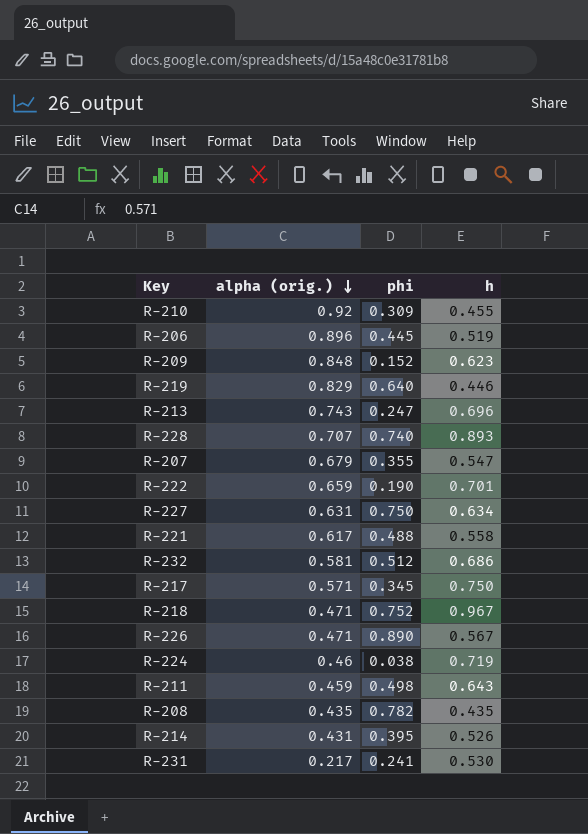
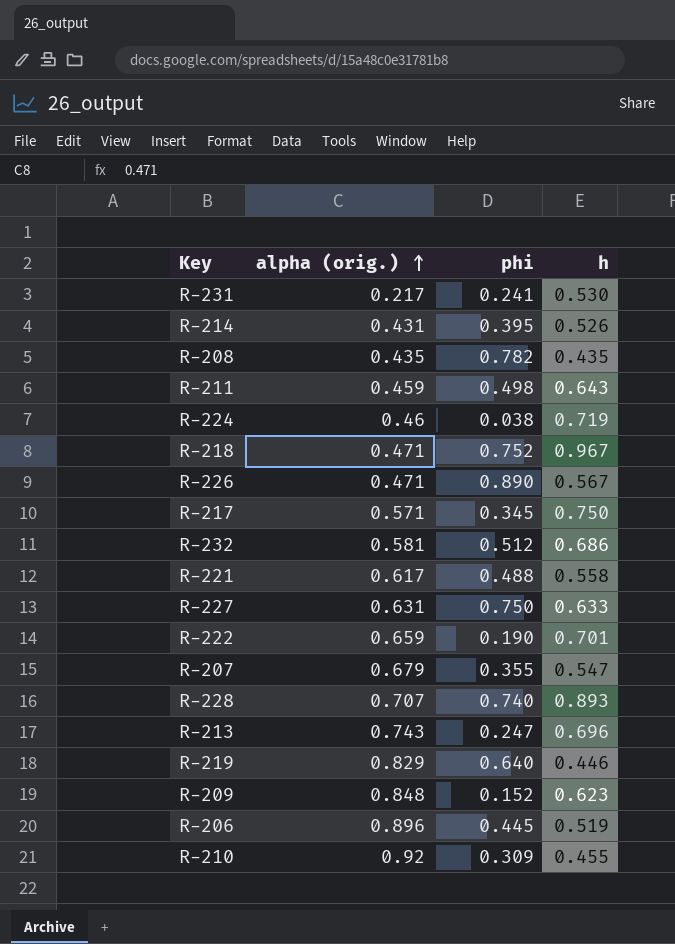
row order: alpha (orig.) descending -> alpha (orig.) ascending
R-227 | h: 0.634 -> 0.633

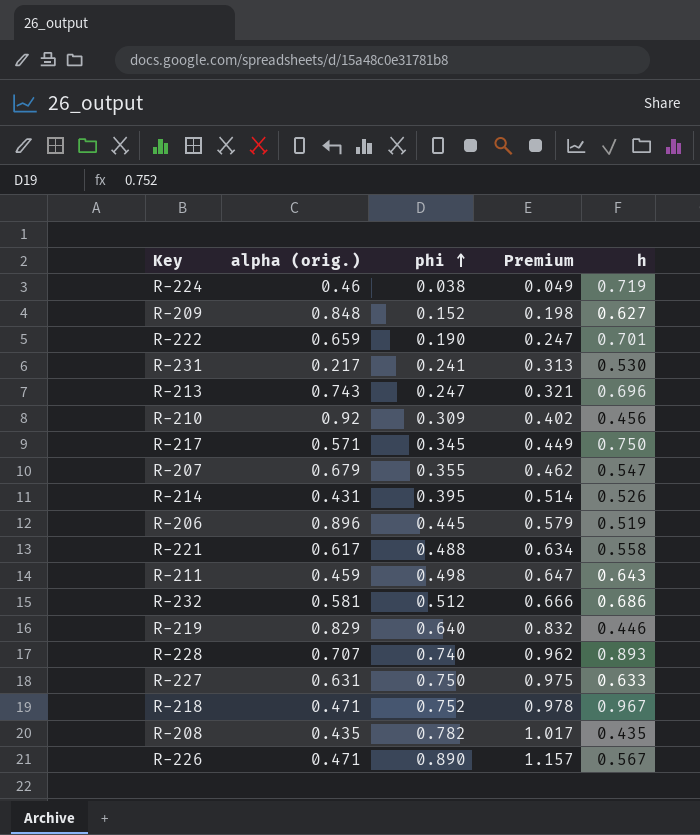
row order: alpha (orig.) ascending -> phi ascending
column Premium | formula: none -> [phi] * 1.3
R-209 | h: 0.623 -> 0.627
R-210 | h: 0.455 -> 0.456

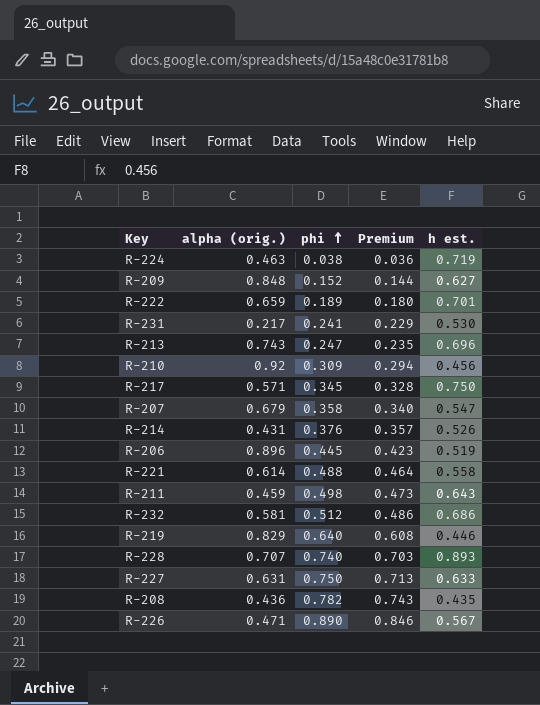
column Premium | formula: [phi] * 1.3 -> [phi] * 0.95
column name: h -> h est.
row R-218: 0.471 | 0.752 | 0.978 | 0.967 -> none
R-224 | alpha (orig.): 0.46 -> 0.463
R-222 | phi: 0.190 -> 0.189
R-207 | phi: 0.355 -> 0.358
R-214 | phi: 0.395 -> 0.376
R-221 | alpha (orig.): 0.617 -> 0.614
R-208 | alpha (orig.): 0.435 -> 0.436

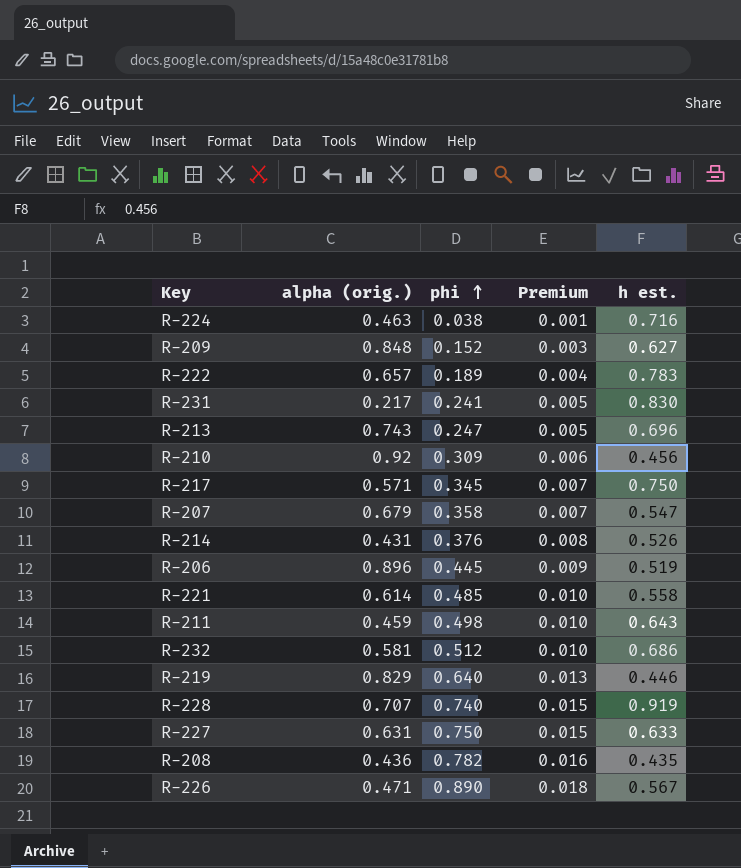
column Premium | formula: [phi] * 0.95 -> [phi] * 0.02
R-224 | h est.: 0.719 -> 0.716
R-222 | alpha (orig.): 0.659 -> 0.657
R-222 | h est.: 0.701 -> 0.783
R-231 | h est.: 0.530 -> 0.830
R-221 | phi: 0.488 -> 0.485
R-228 | h est.: 0.893 -> 0.919

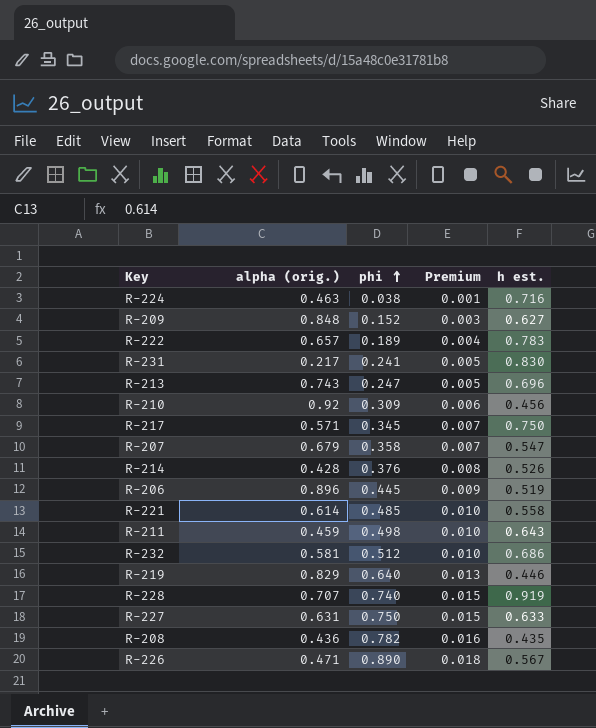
R-214 | alpha (orig.): 0.431 -> 0.428

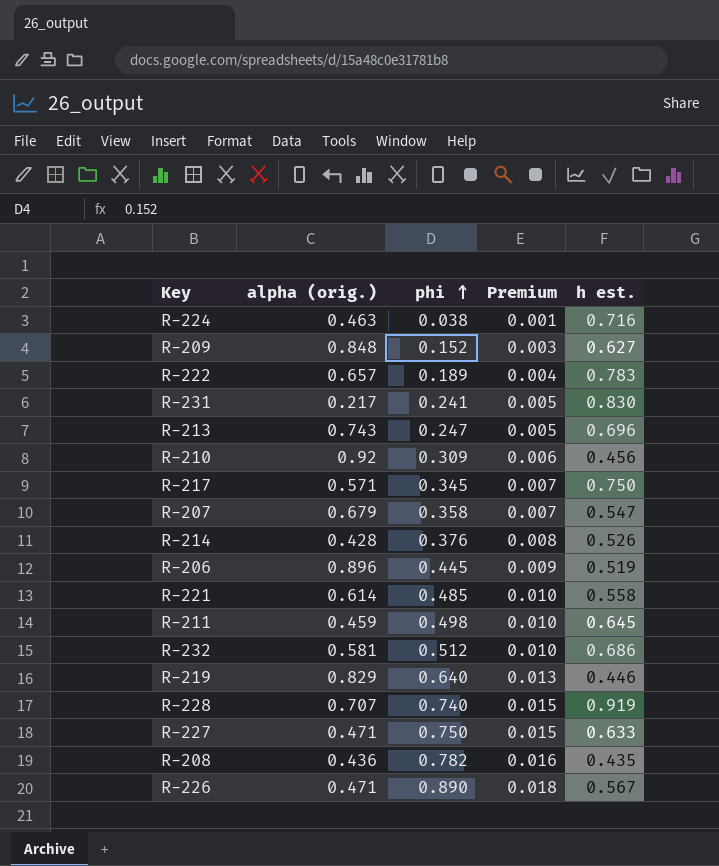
R-211 | h est.: 0.643 -> 0.645
R-227 | alpha (orig.): 0.631 -> 0.471

